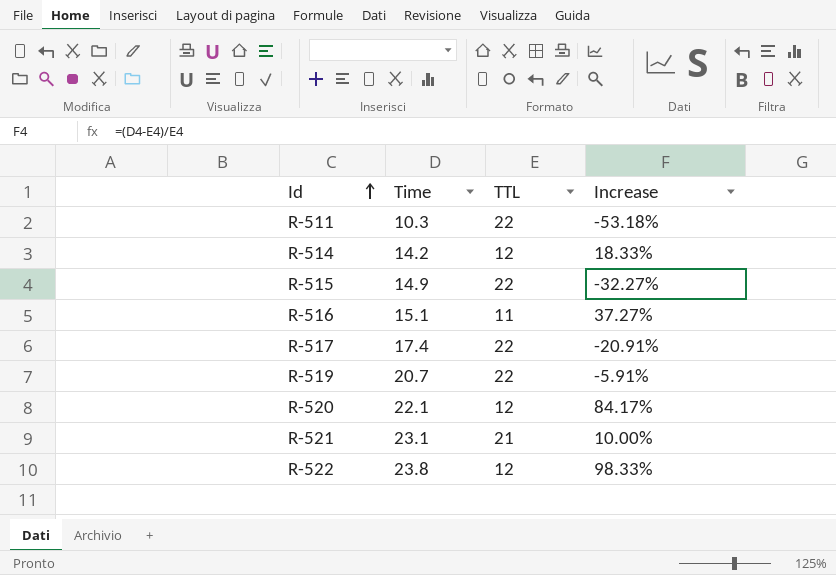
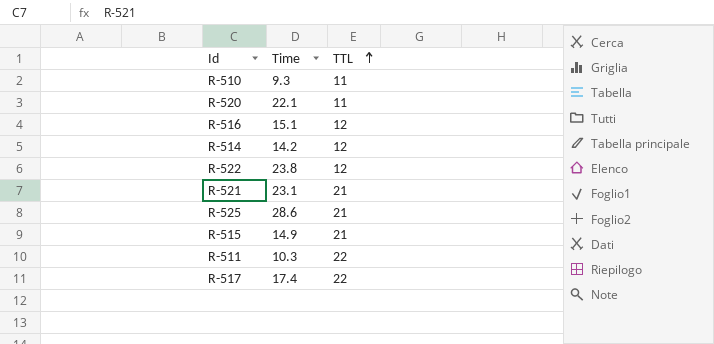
row order: Id ascending -> TTL ascending
column Increase | formula: ([Time] - [TTL]) / [TTL] -> none
row R-519: 20.7 | 22 | -5.91% -> none
row R-510: none -> 9.3 | 11
R-520 | TTL: 12 -> 11
R-516 | TTL: 11 -> 12
row R-525: none -> 28.6 | 21
R-515 | TTL: 22 -> 21

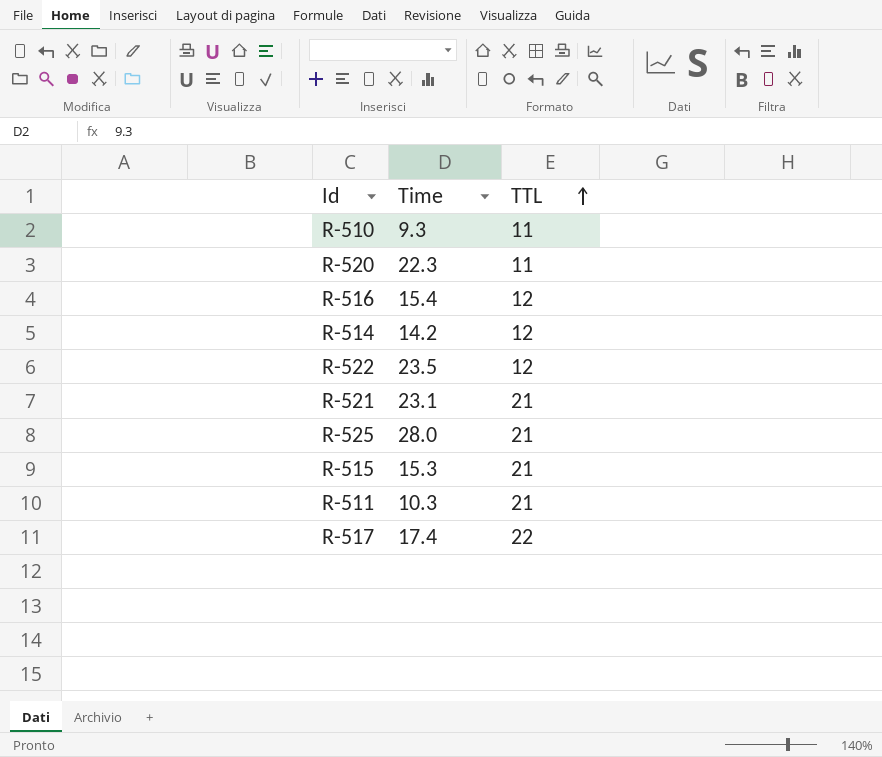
R-520 | Time: 22.1 -> 22.3
R-516 | Time: 15.1 -> 15.4
R-522 | Time: 23.8 -> 23.5
R-525 | Time: 28.6 -> 28.0
R-515 | Time: 14.9 -> 15.3
R-511 | TTL: 22 -> 21

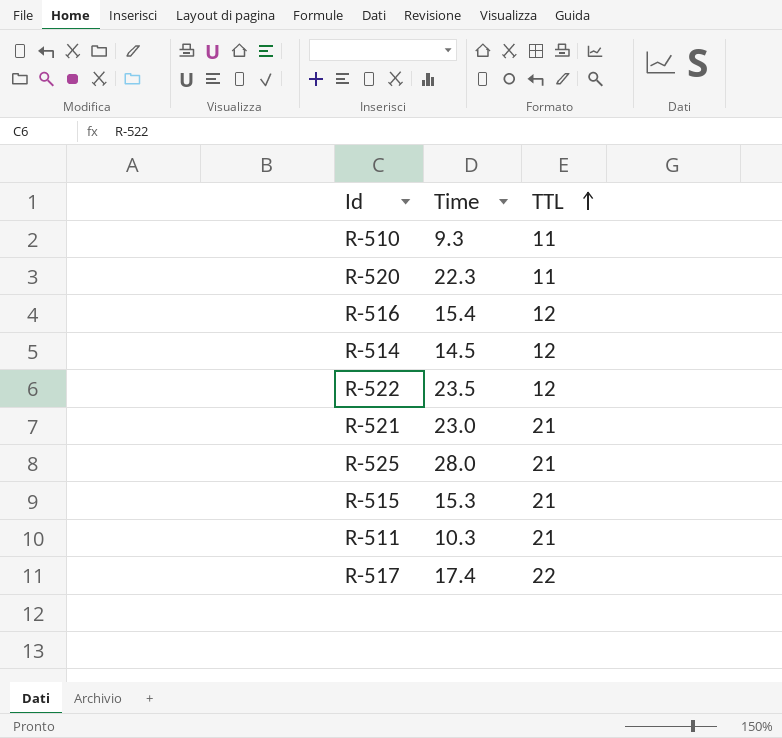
R-514 | Time: 14.2 -> 14.5
R-521 | Time: 23.1 -> 23.0

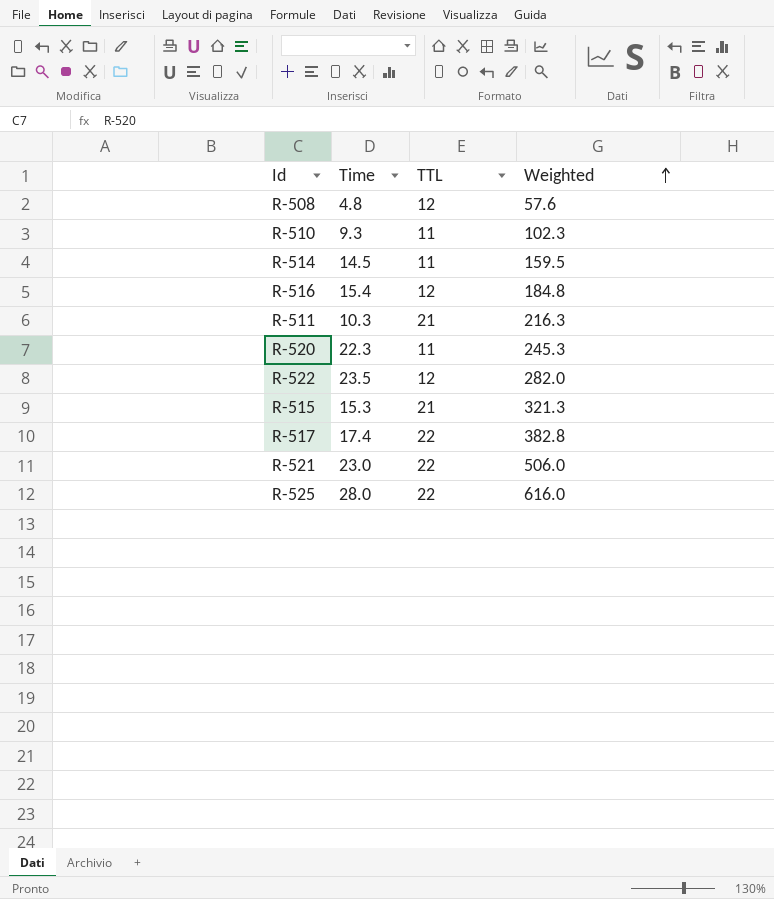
row order: TTL ascending -> Weighted ascending
column Weighted | formula: none -> [Time] * [TTL]
row R-508: none -> 4.8 | 12 | 57.6
R-514 | TTL: 12 -> 11
R-521 | TTL: 21 -> 22
R-525 | TTL: 21 -> 22

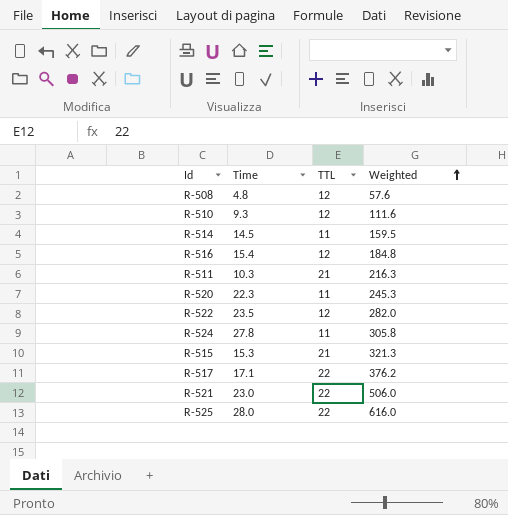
R-510 | TTL: 11 -> 12
R-510 | Weighted: 102.3 -> 111.6
row R-524: none -> 27.8 | 11 | 305.8
R-517 | Time: 17.4 -> 17.1
R-517 | Weighted: 382.8 -> 376.2

